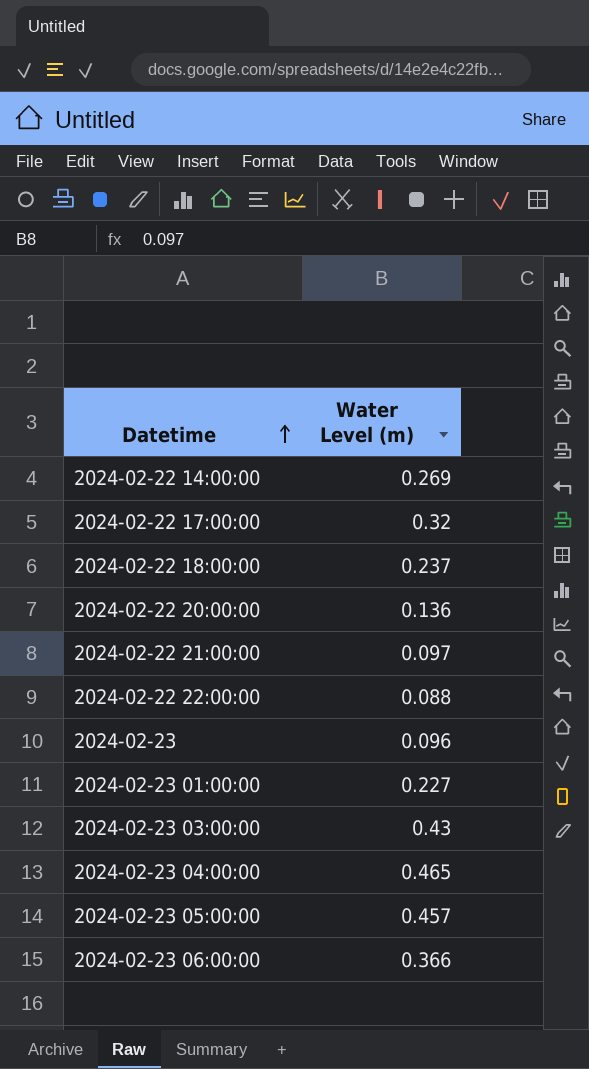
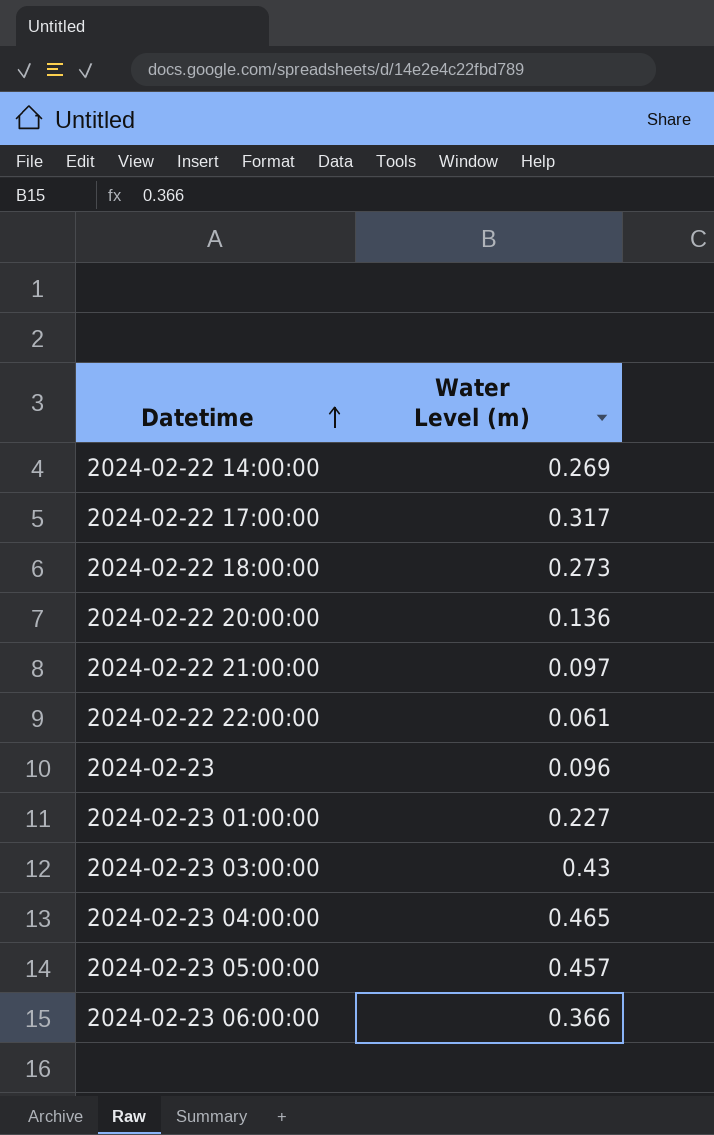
2024-02-22 17:00:00 | Water Level (m): 0.32 -> 0.317
2024-02-22 18:00:00 | Water Level (m): 0.237 -> 0.273
2024-02-22 22:00:00 | Water Level (m): 0.088 -> 0.061

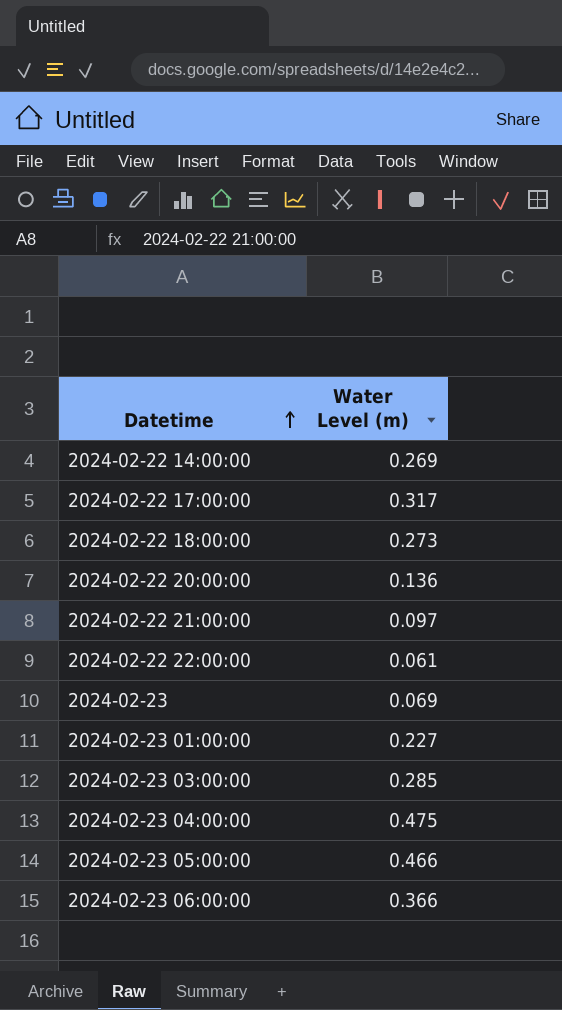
2024-02-23 | Water Level (m): 0.096 -> 0.069
2024-02-23 03:00:00 | Water Level (m): 0.43 -> 0.285
2024-02-23 04:00:00 | Water Level (m): 0.465 -> 0.475
2024-02-23 05:00:00 | Water Level (m): 0.457 -> 0.466

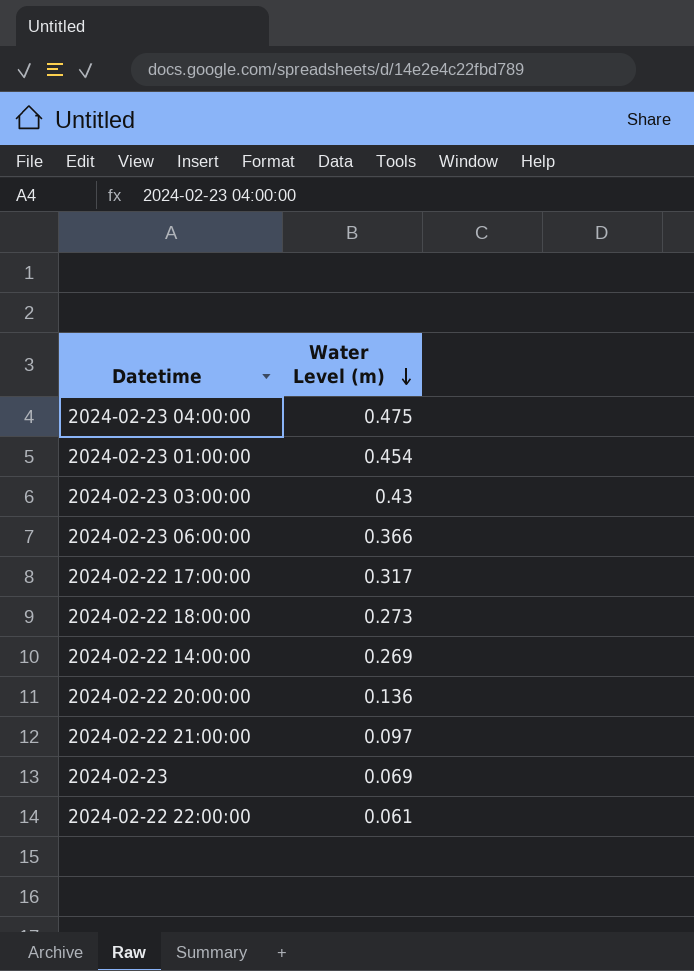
row order: Datetime ascending -> Water Level (m) descending
row 2024-02-23 05:00:00: 0.466 -> none
2024-02-23 01:00:00 | Water Level (m): 0.227 -> 0.454
2024-02-23 03:00:00 | Water Level (m): 0.285 -> 0.43

